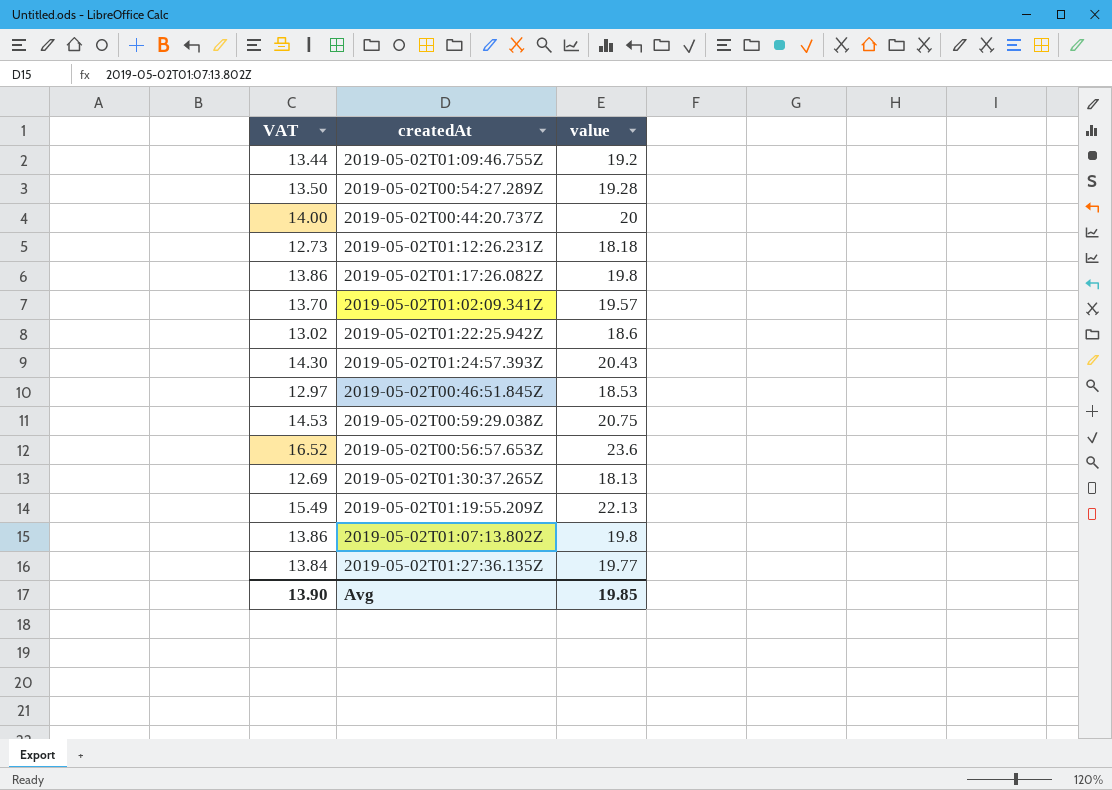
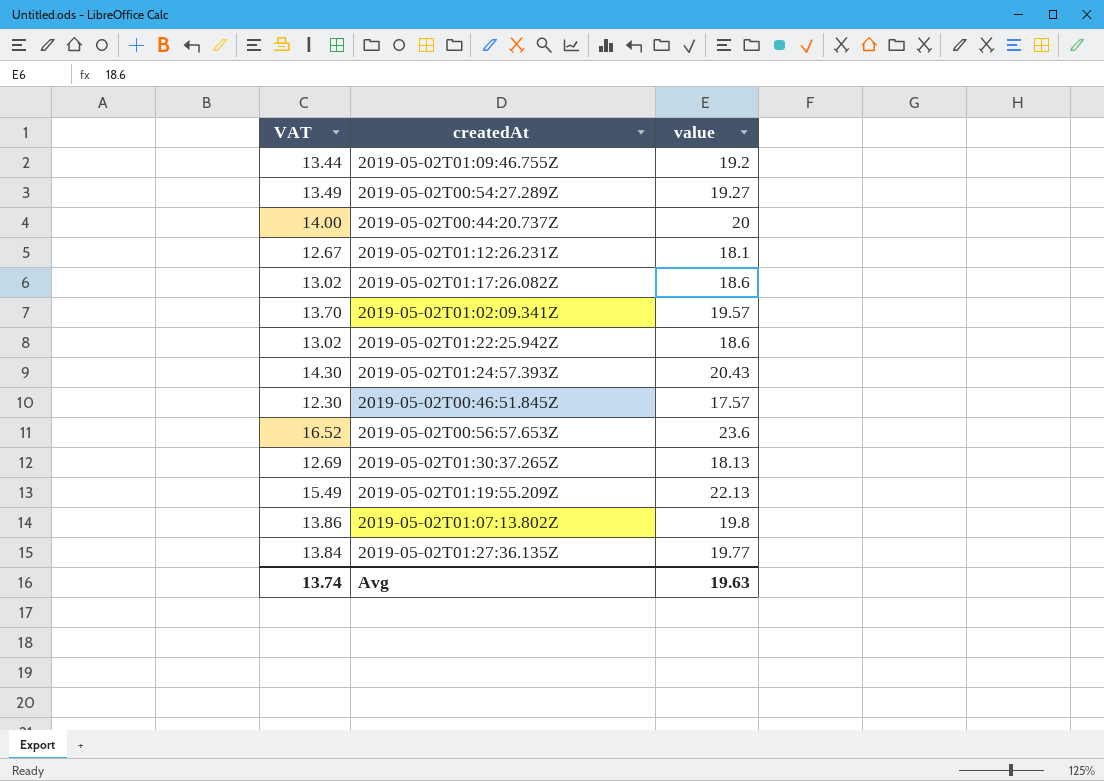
row 2019-05-02T00:59:29.038Z: 14.53 | 20.75 -> none
2019-05-02T00:54:27.289Z | VAT: 13.50 -> 13.49
2019-05-02T00:54:27.289Z | value: 19.28 -> 19.27
2019-05-02T01:12:26.231Z | VAT: 12.73 -> 12.67
2019-05-02T01:12:26.231Z | value: 18.18 -> 18.1
2019-05-02T01:17:26.082Z | VAT: 13.86 -> 13.02
2019-05-02T01:17:26.082Z | value: 19.8 -> 18.6
2019-05-02T00:46:51.845Z | VAT: 12.97 -> 12.30
2019-05-02T00:46:51.845Z | value: 18.53 -> 17.57
Avg | VAT: 13.90 -> 13.74
Avg | value: 19.85 -> 19.63

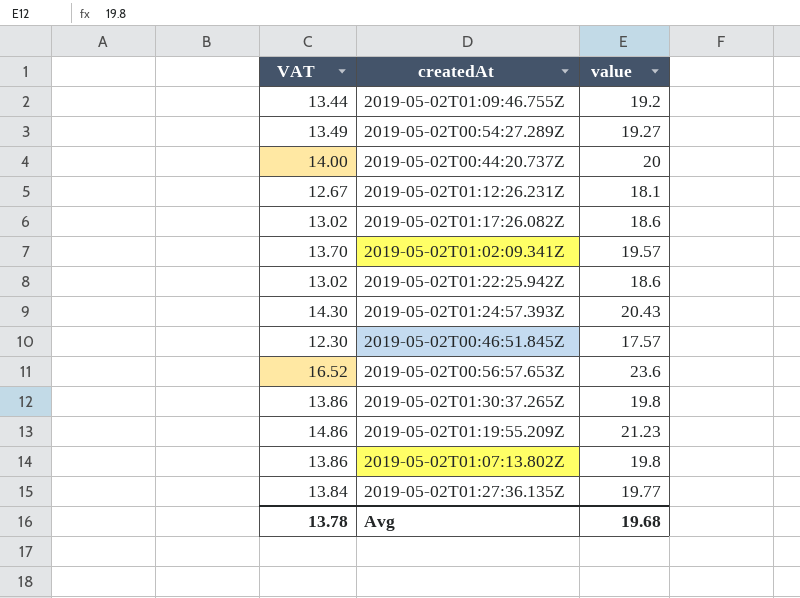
2019-05-02T01:30:37.265Z | VAT: 12.69 -> 13.86
2019-05-02T01:30:37.265Z | value: 18.13 -> 19.8
2019-05-02T01:19:55.209Z | VAT: 15.49 -> 14.86
2019-05-02T01:19:55.209Z | value: 22.13 -> 21.23
Avg | VAT: 13.74 -> 13.78
Avg | value: 19.63 -> 19.68

